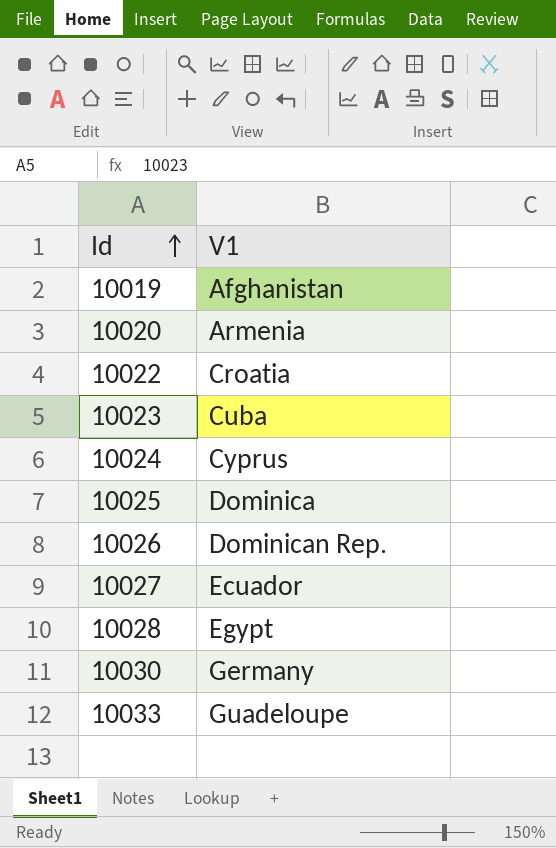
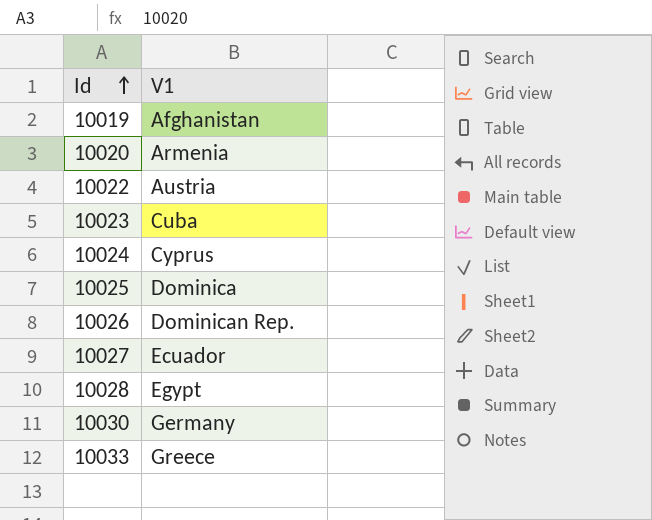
10022 | V1: Croatia -> Austria
10033 | V1: Guadeloupe -> Greece

